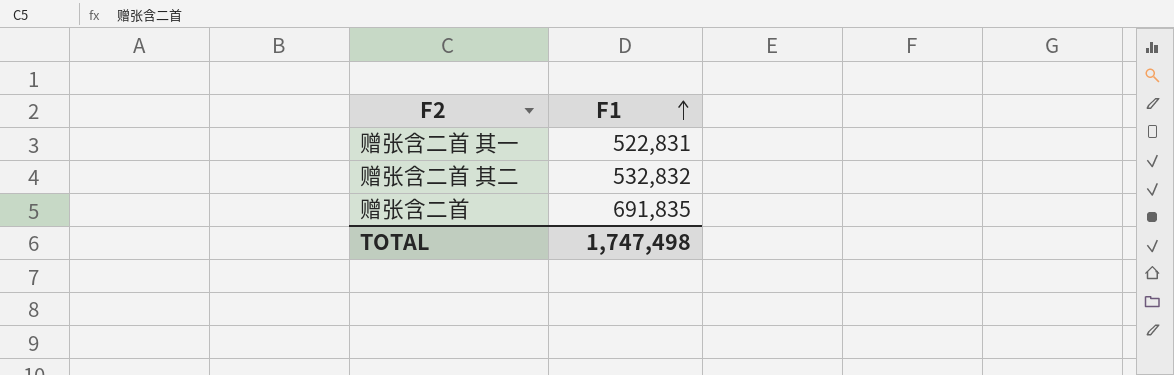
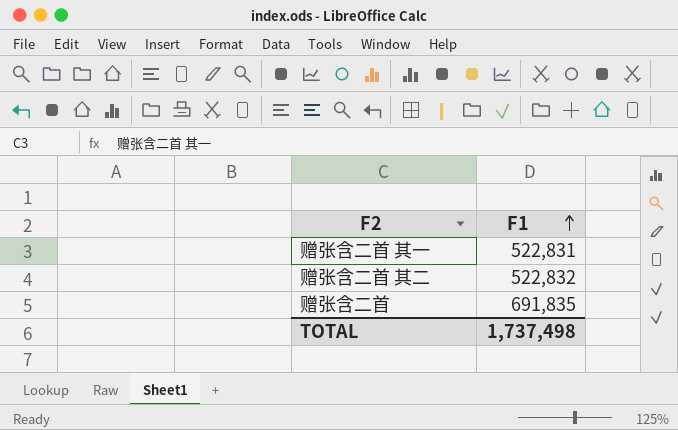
赠张含二首 其二 | F1: 532,832 -> 522,832
TOTAL | F1: 1,747,498 -> 1,737,498

